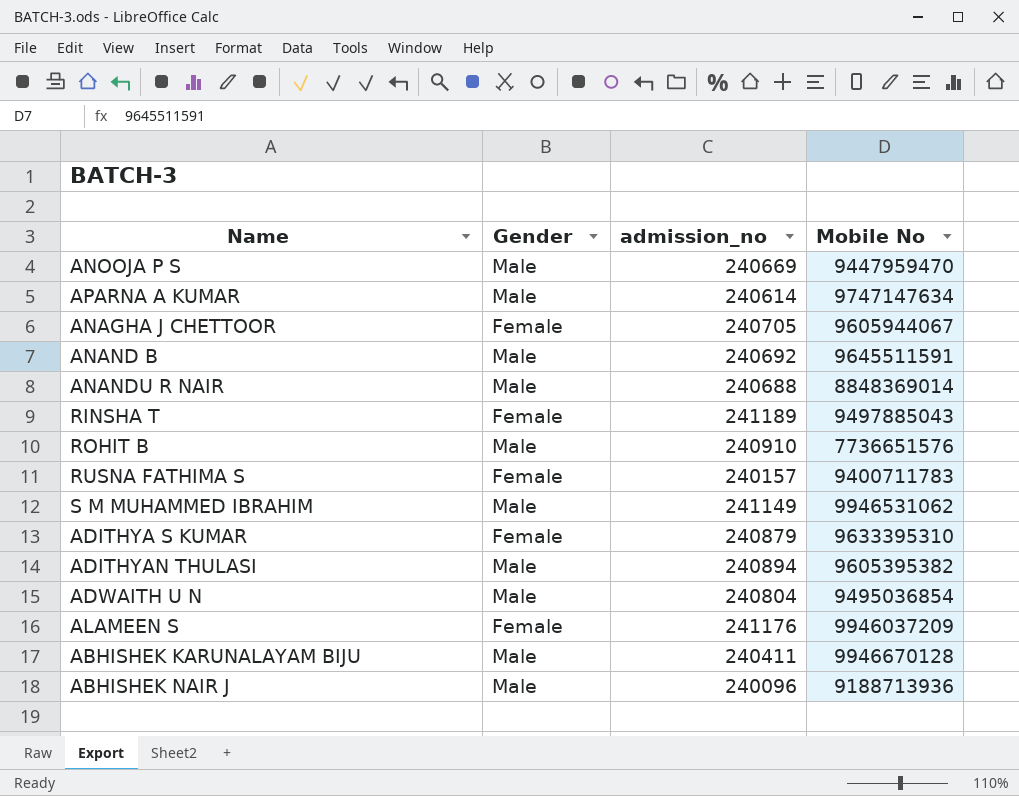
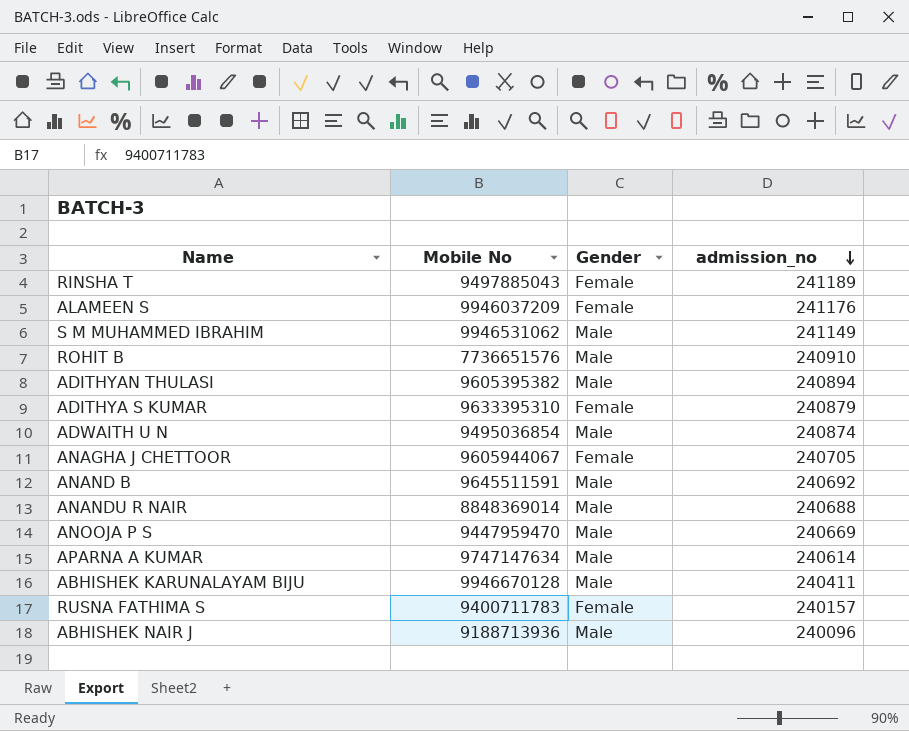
row order: none -> admission_no descending
column Mobile No | position: 4 -> 2
ADWAITH U N | admission_no: 240804 -> 240874

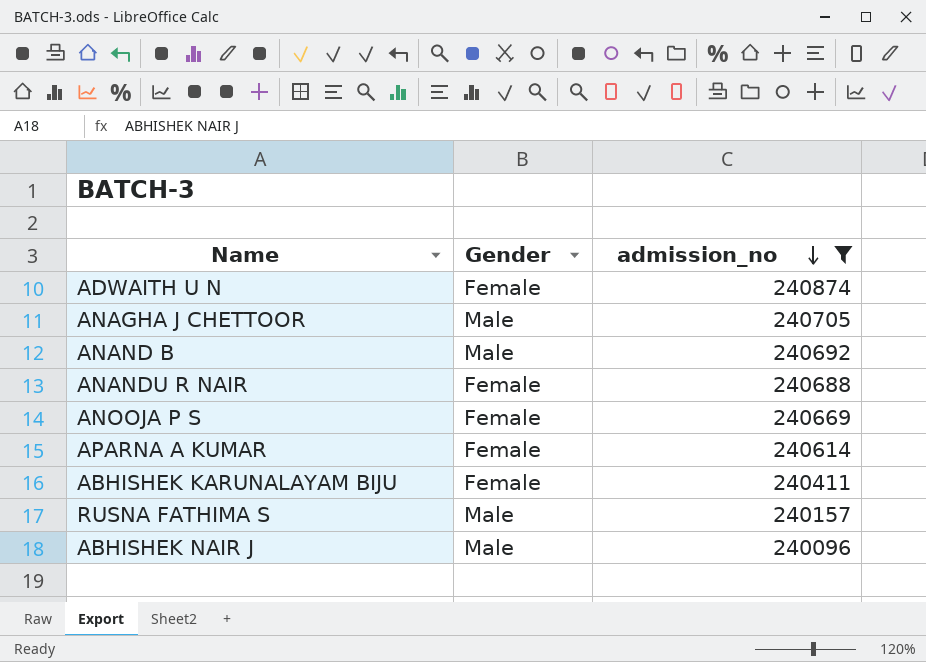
filter: none -> admission_no <= 240874
column Mobile No | position: 2 -> none
ADWAITH U N | Gender: Male -> Female
ANAGHA J CHETTOOR | Gender: Female -> Male
ANANDU R NAIR | Gender: Male -> Female
ANOOJA P S | Gender: Male -> Female
APARNA A KUMAR | Gender: Male -> Female
ABHISHEK KARUNALAYAM BIJU | Gender: Male -> Female
RUSNA FATHIMA S | Gender: Female -> Male

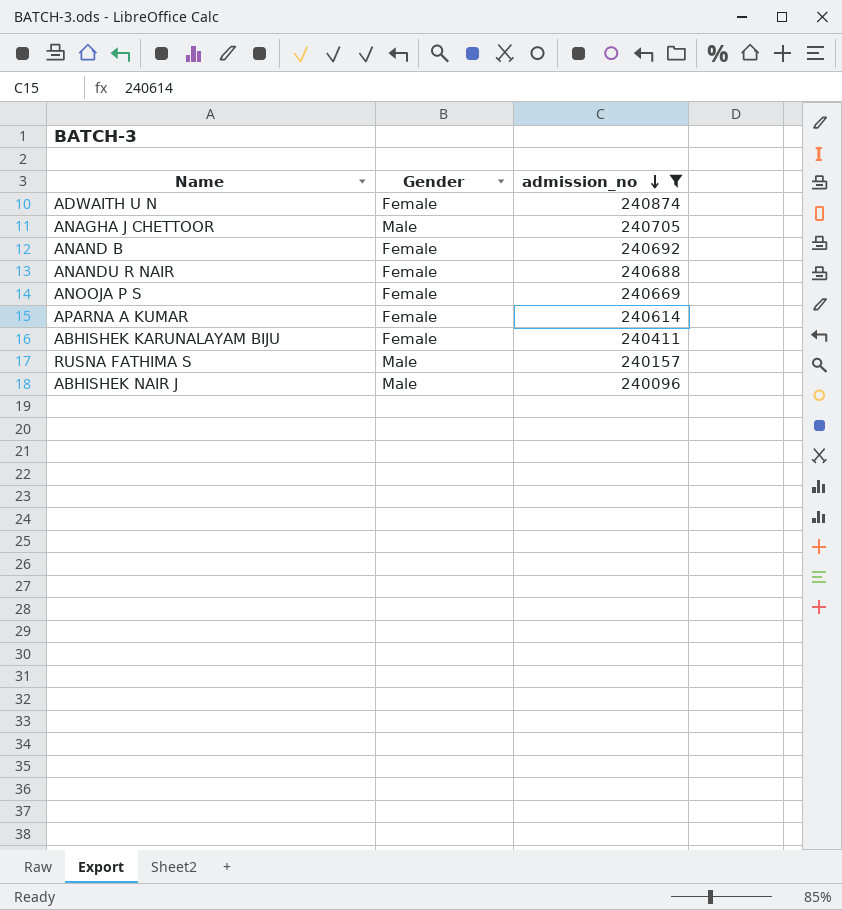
ANAND B | Gender: Male -> Female

